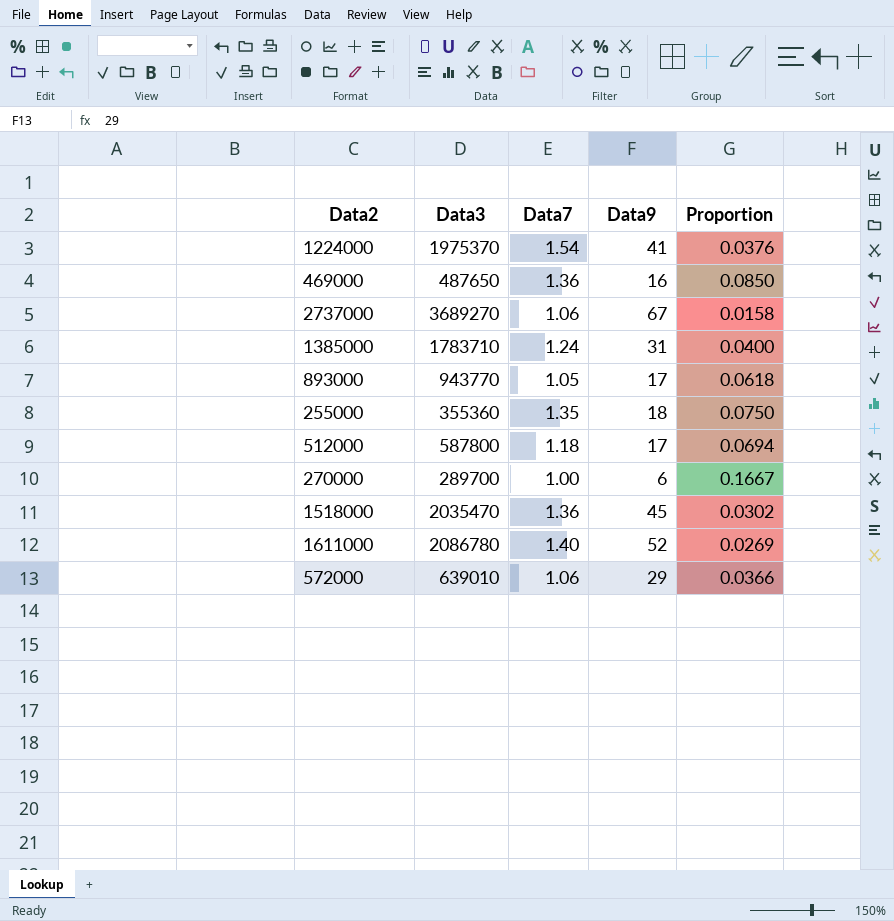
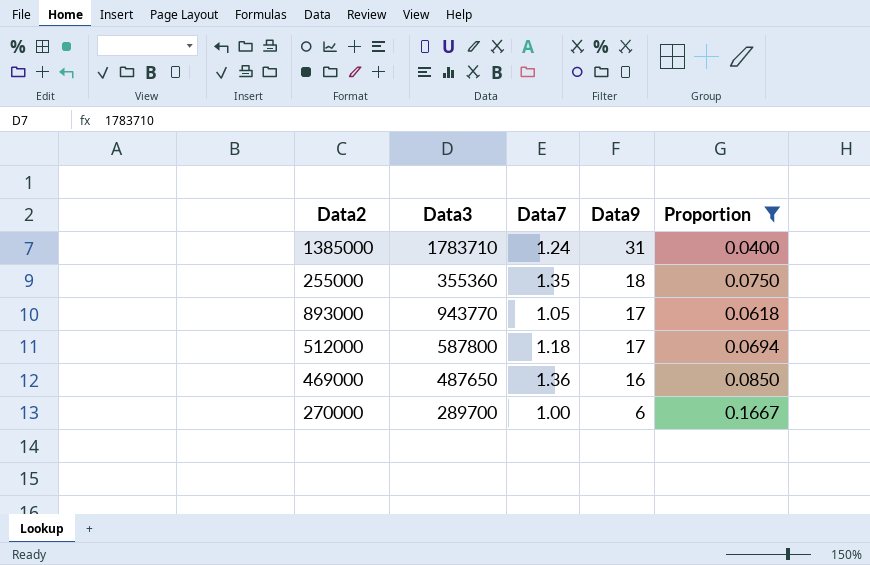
filter: none -> Proportion >= 0.0400
row order: none -> Data9 descending

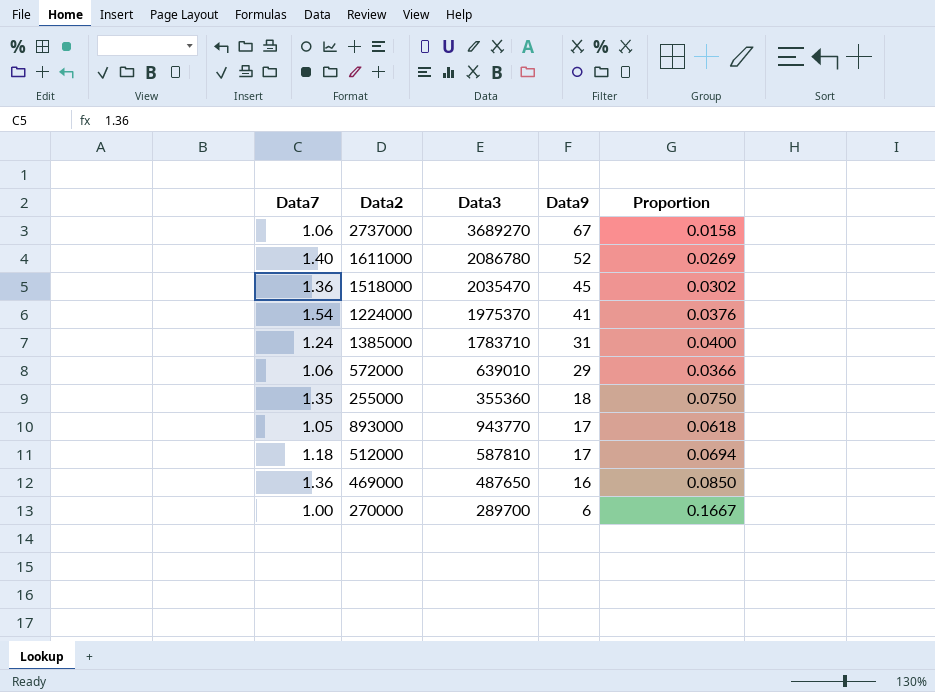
filter: Proportion >= 0.0400 -> none
column Data7 | position: 3 -> 1
512000 | Data3: 587800 -> 587810

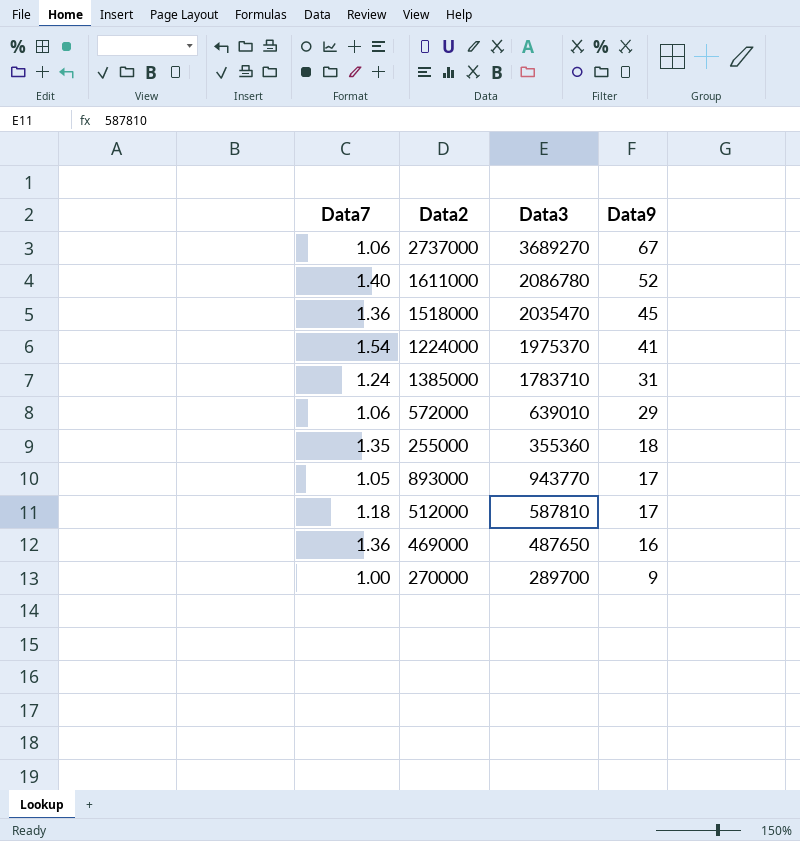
column Proportion | formula: [Data7] / [Data9] -> none
270000 | Data9: 6 -> 9

